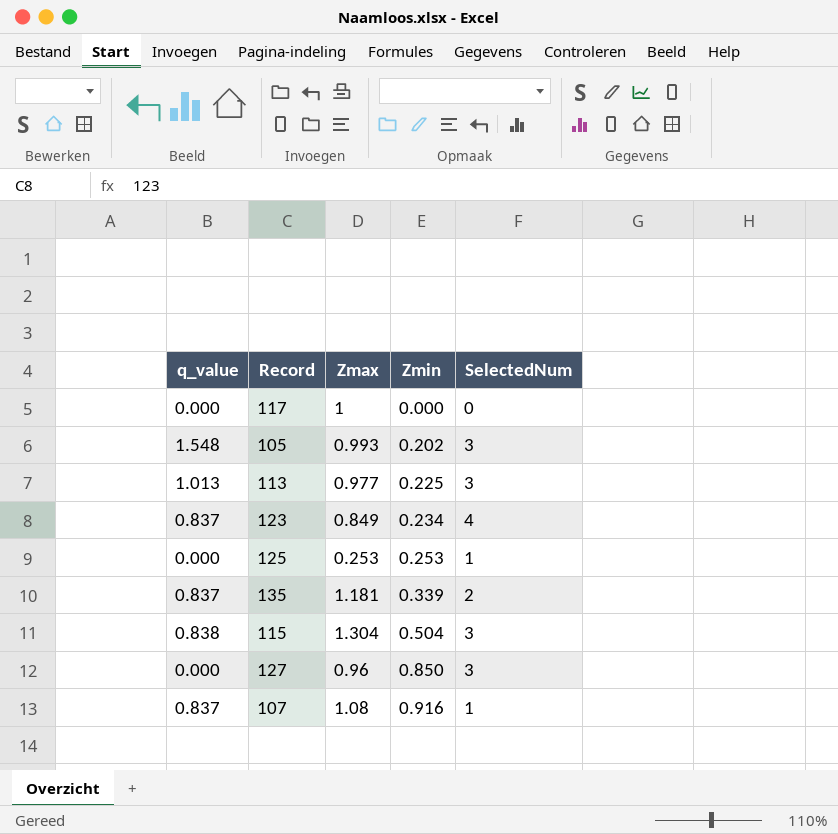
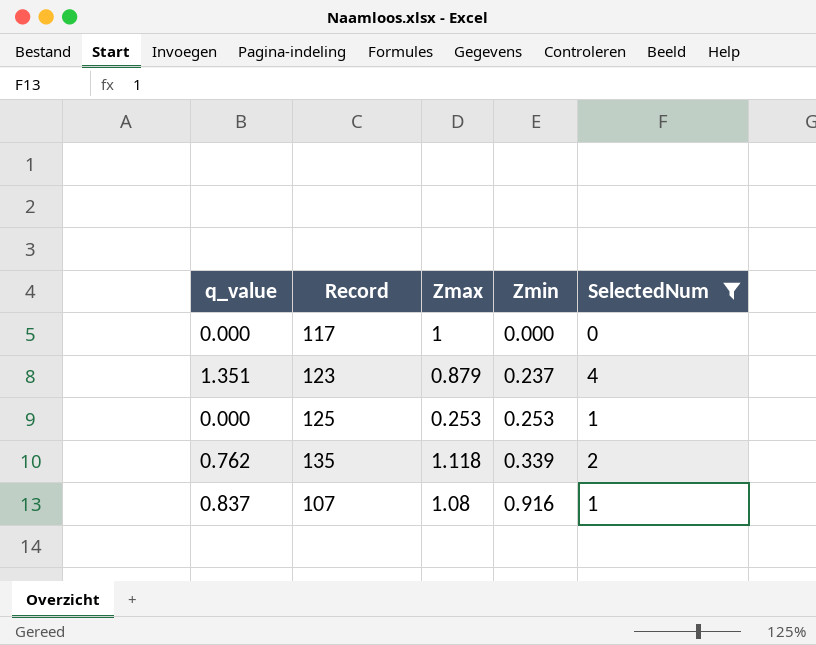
filter: none -> SelectedNum != 3
123 | q_value: 0.837 -> 1.351
123 | Zmax: 0.849 -> 0.879
123 | Zmin: 0.234 -> 0.237
135 | q_value: 0.837 -> 0.762
135 | Zmax: 1.181 -> 1.118

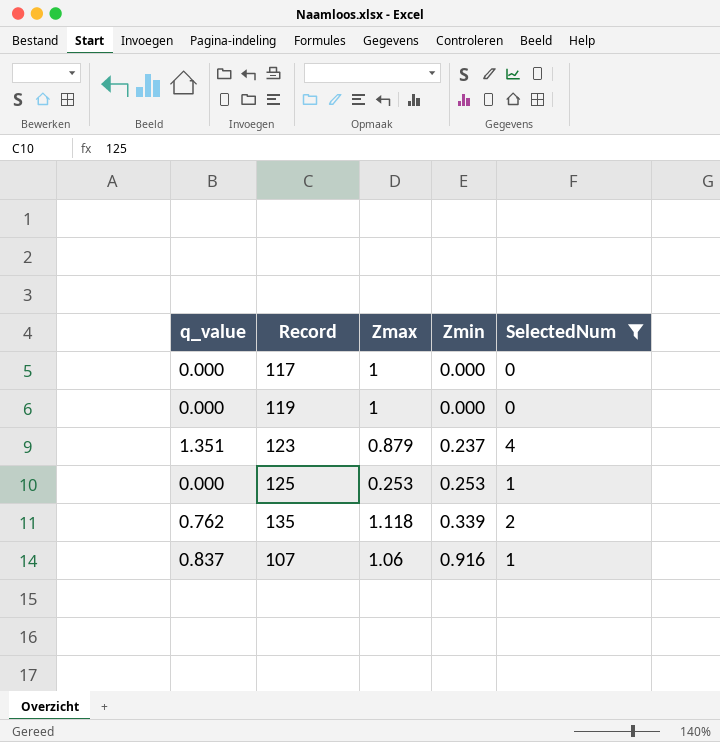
row 119: none -> 0.000 | 1 | 0.000 | 0
107 | Zmax: 1.08 -> 1.06

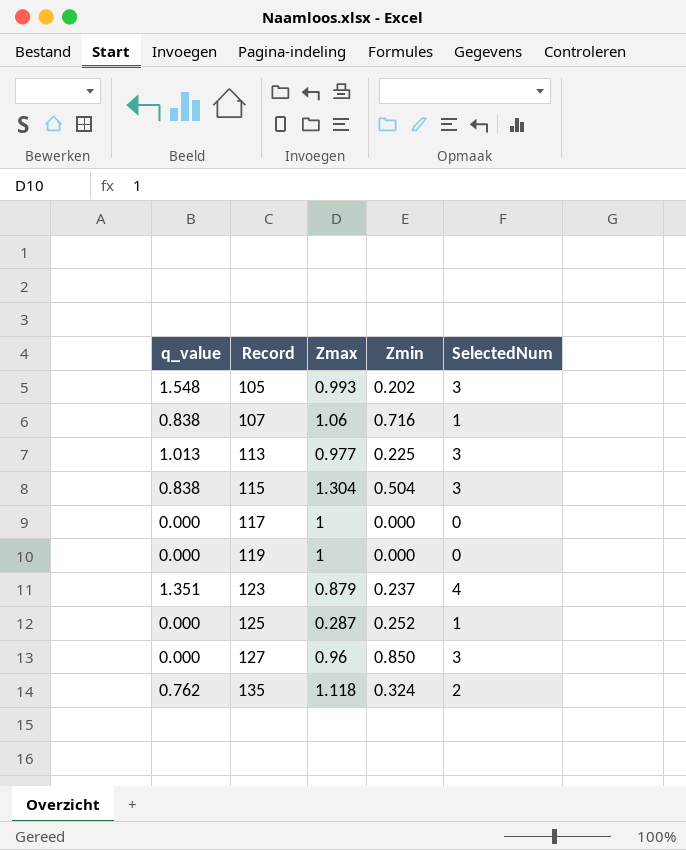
filter: SelectedNum != 3 -> none
row order: Zmin ascending -> Record ascending
107 | q_value: 0.837 -> 0.838
107 | Zmin: 0.916 -> 0.716
125 | Zmax: 0.253 -> 0.287
125 | Zmin: 0.253 -> 0.252
135 | Zmin: 0.339 -> 0.324

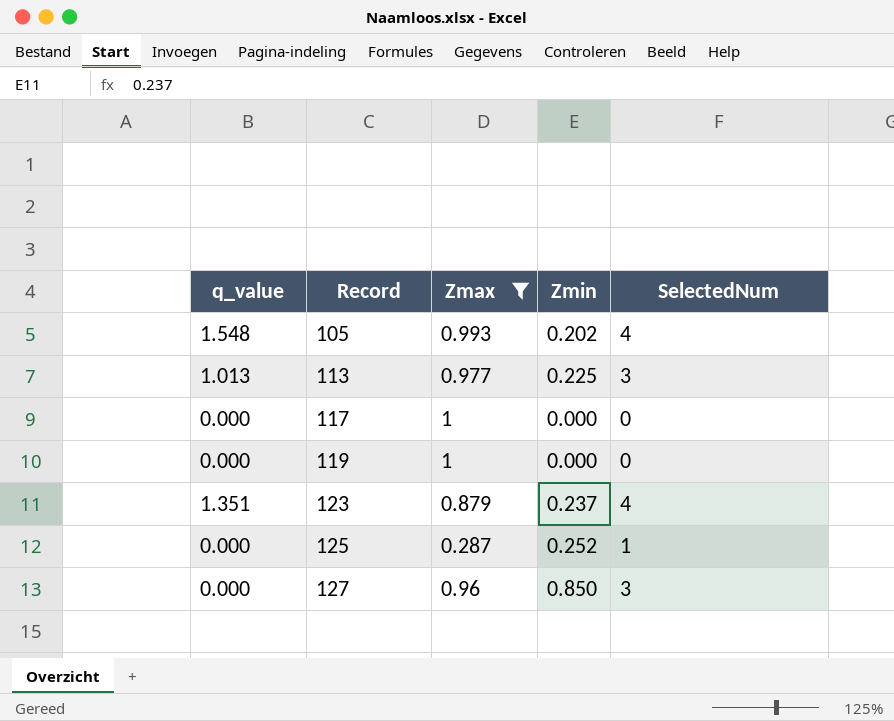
filter: none -> Zmax <= 1
105 | SelectedNum: 3 -> 4

